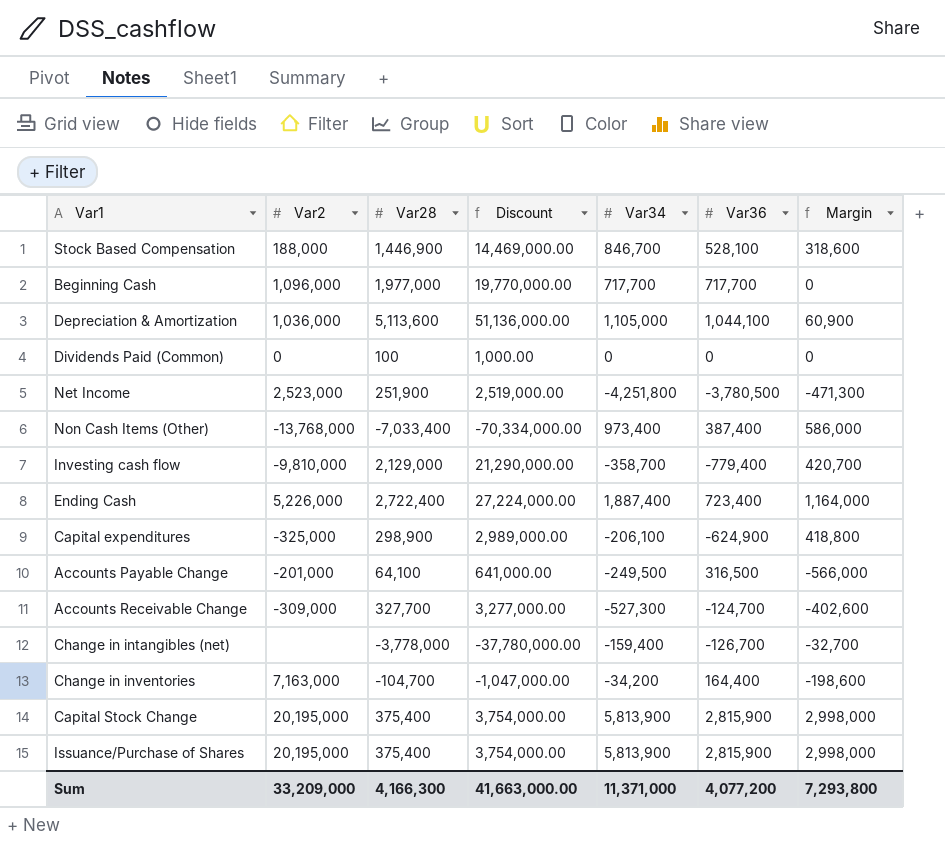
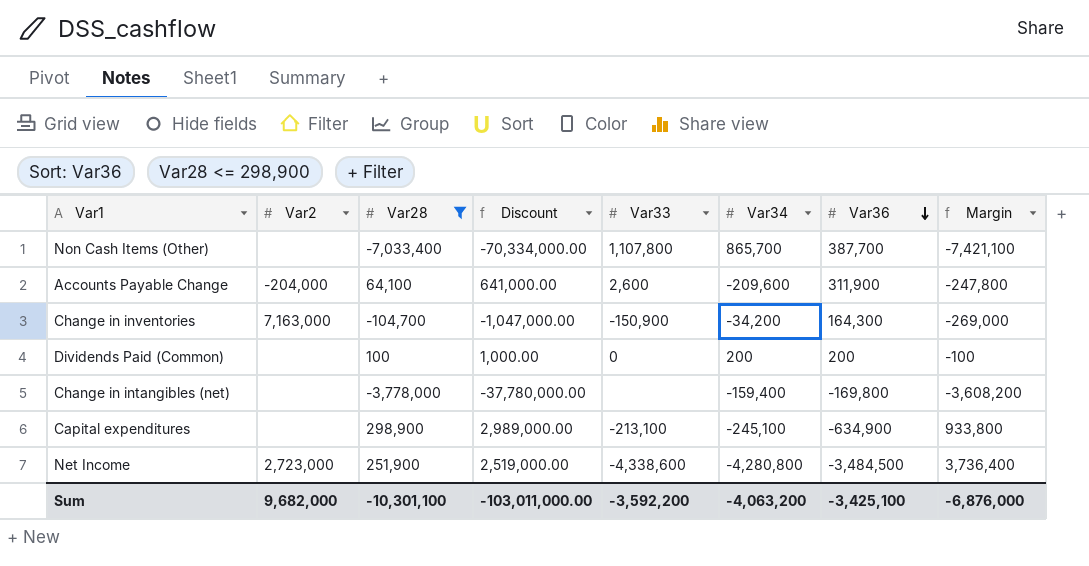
filter: none -> Var28 <= 298,900
row order: none -> Var36 descending
column Var33 | position: none -> 5
column Margin | formula: [Var34] - [Var36] -> [Var28] - [Var36]
Non Cash Items (Other) | Var2: -13,768,000 -> none
Non Cash Items (Other) | Var34: 973,400 -> 865,700
Non Cash Items (Other) | Var36: 387,400 -> 387,700
Accounts Payable Change | Var2: -201,000 -> -204,000
Accounts Payable Change | Var34: -249,500 -> -209,600
Accounts Payable Change | Var36: 316,500 -> 311,900
Change in inventories | Var36: 164,400 -> 164,300
Dividends Paid (Common) | Var2: 0 -> none
Dividends Paid (Common) | Var34: 0 -> 200
Dividends Paid (Common) | Var36: 0 -> 200
Change in intangibles (net) | Var36: -126,700 -> -169,800
Capital expenditures | Var2: -325,000 -> none
Capital expenditures | Var34: -206,100 -> -245,100
Capital expenditures | Var36: -624,900 -> -634,900
Net Income | Var2: 2,523,000 -> 2,723,000
Net Income | Var34: -4,251,800 -> -4,280,800
Net Income | Var36: -3,780,500 -> -3,484,500
Sum | Var2: 33,209,000 -> 9,682,000
Sum | Var28: 4,166,300 -> -10,301,100
Sum | Discount: 41,663,000.00 -> -103,011,000.00
Sum | Var34: 11,371,000 -> -4,063,200
Sum | Var36: 4,077,200 -> -3,425,100
Sum | Margin: 7,293,800 -> -6,876,000

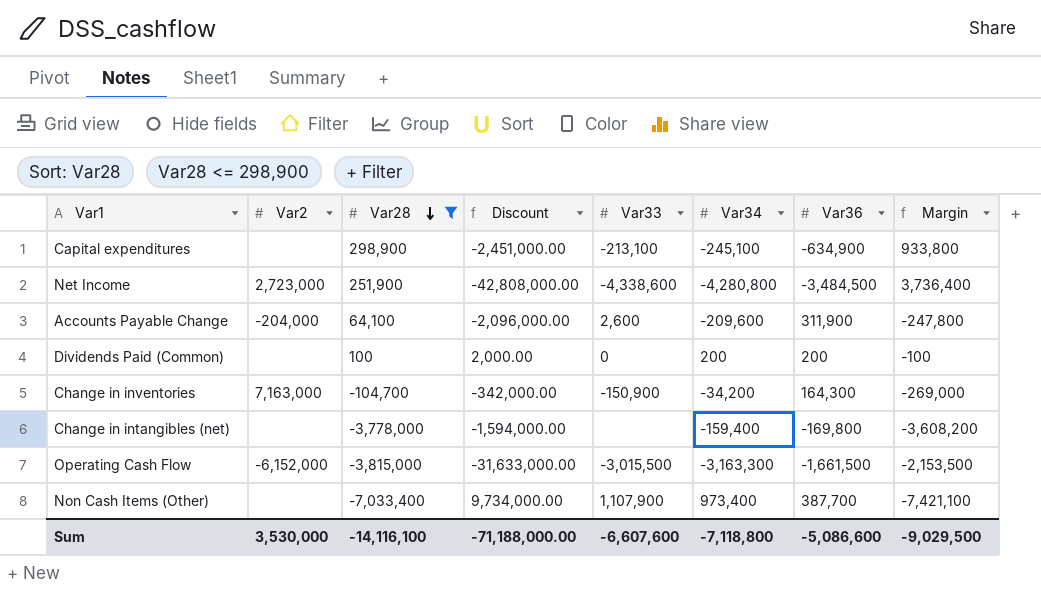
row order: Var36 descending -> Var28 descending
column Discount | formula: [Var28] * 10 -> [Var34] * 10
row Operating Cash Flow: none -> -6,152,000 | -3,815,000 | -31,633,000.00 | -3,015,500 | -3,163,300 | -1,661,500 | -2,153,500
Non Cash Items (Other) | Var33: 1,107,800 -> 1,107,900
Non Cash Items (Other) | Var34: 865,700 -> 973,400
Sum | Var2: 9,682,000 -> 3,530,000
Sum | Var28: -10,301,100 -> -14,116,100
Sum | Discount: -103,011,000.00 -> -71,188,000.00
Sum | Var33: -3,592,200 -> -6,607,600
Sum | Var34: -4,063,200 -> -7,118,800
Sum | Var36: -3,425,100 -> -5,086,600
Sum | Margin: -6,876,000 -> -9,029,500

